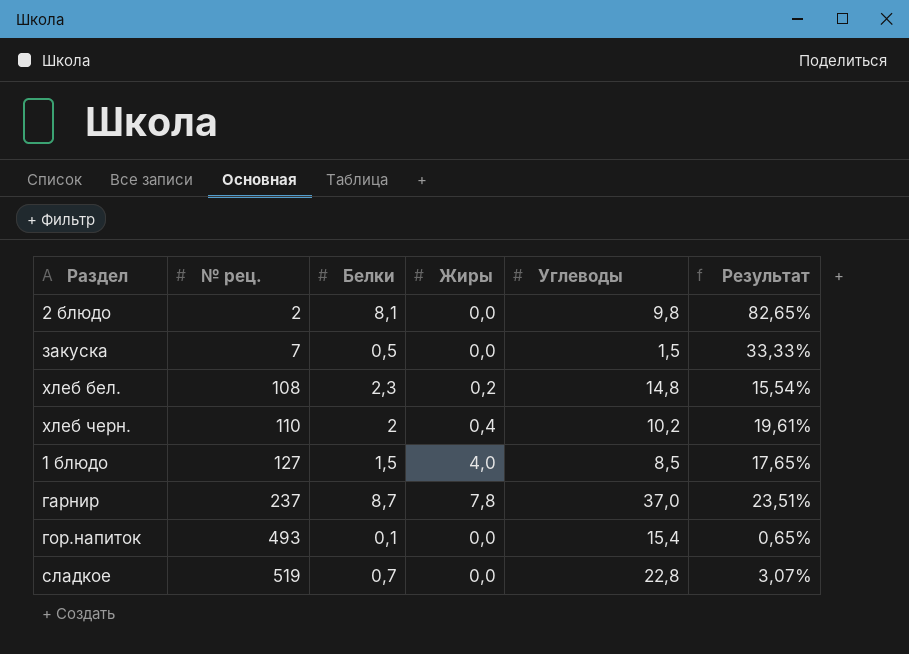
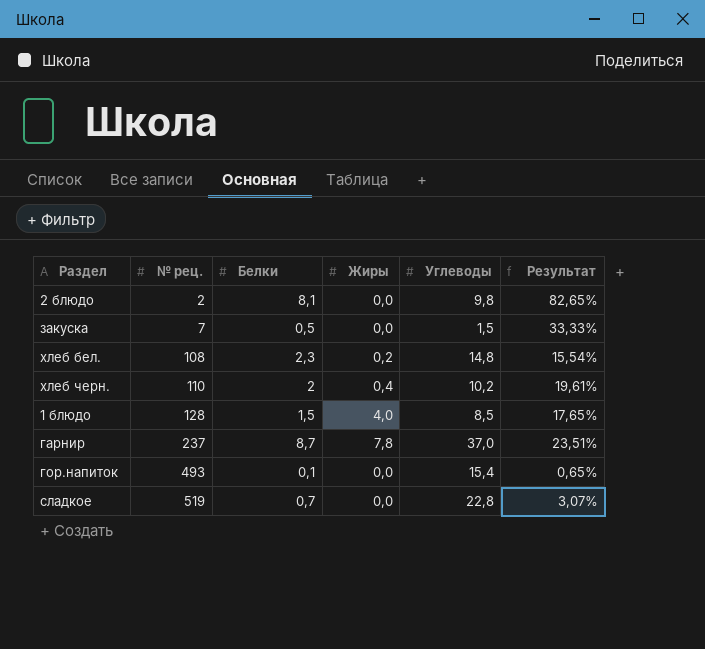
1 блюдо | № рец.: 127 -> 128

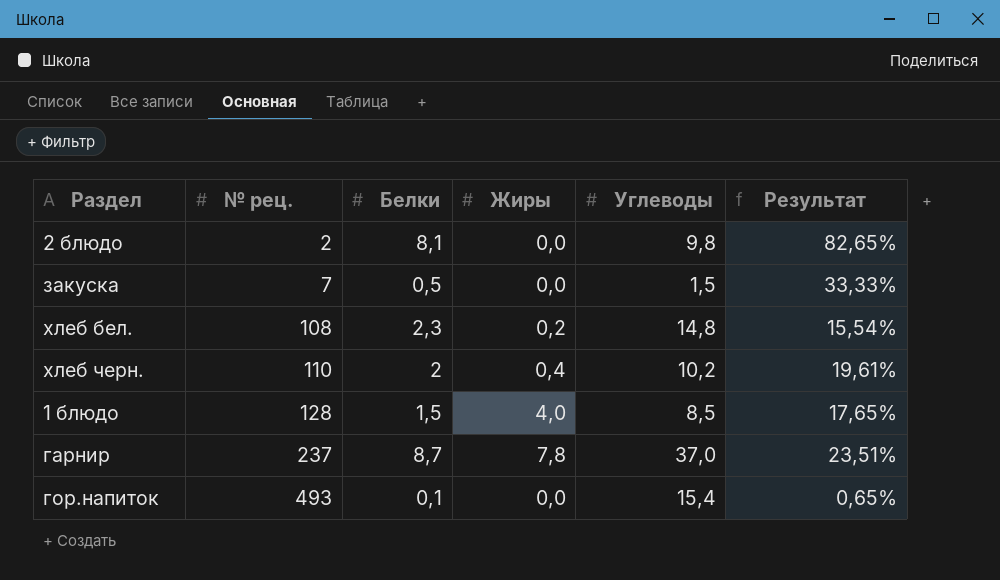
row сладкое: 519 | 0,7 | 0,0 | 22,8 | 3,07% -> none

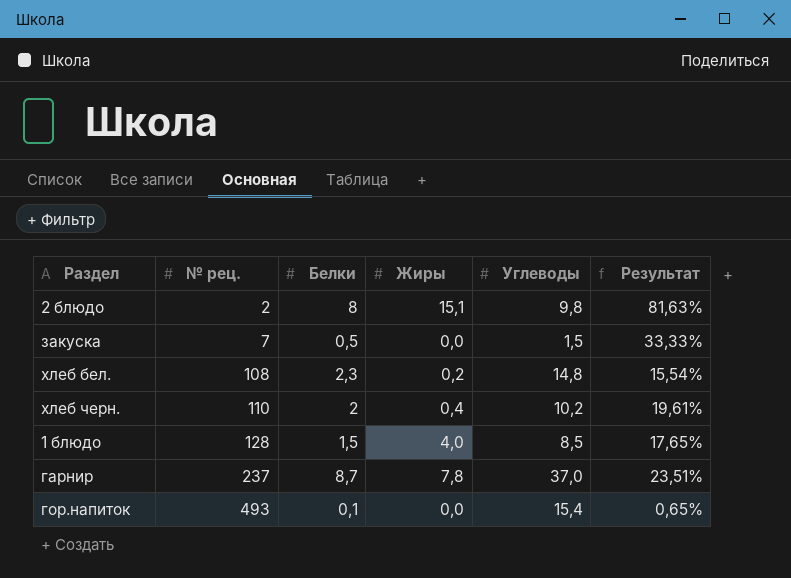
2 блюдо | Белки: 8,1 -> 8
2 блюдо | Жиры: 0,0 -> 15,1
2 блюдо | Результат: 82,65% -> 81,63%

